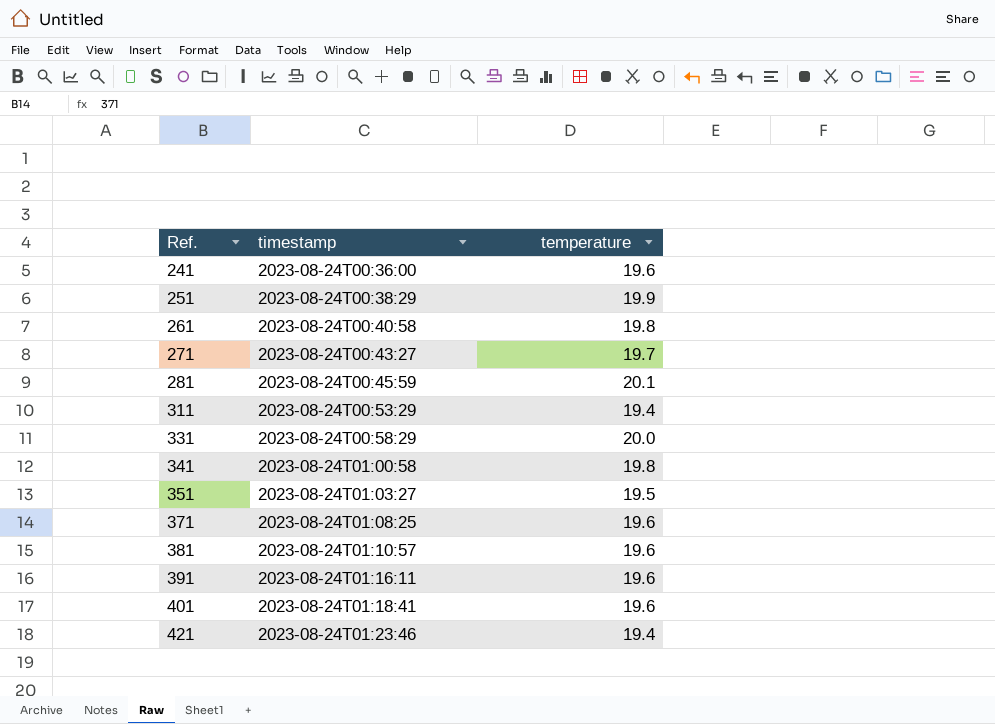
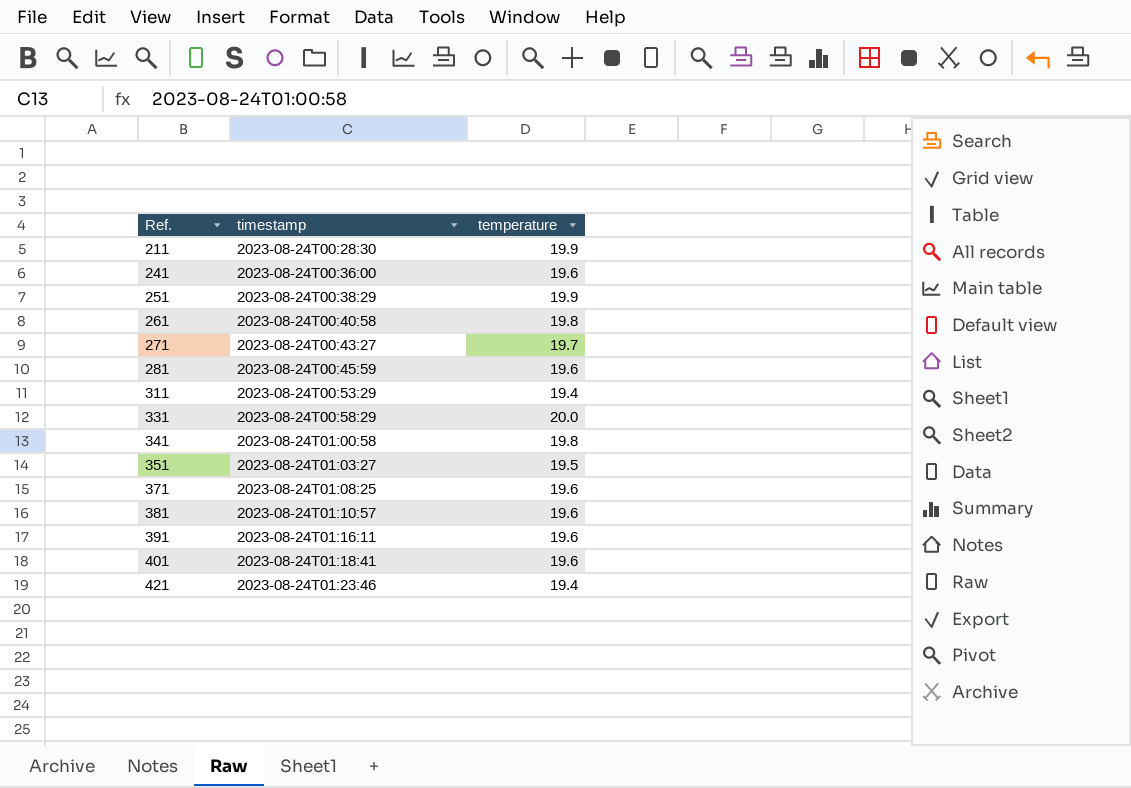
row 211: none -> 2023-08-24T00:28:30 | 19.9
281 | temperature: 20.1 -> 19.6

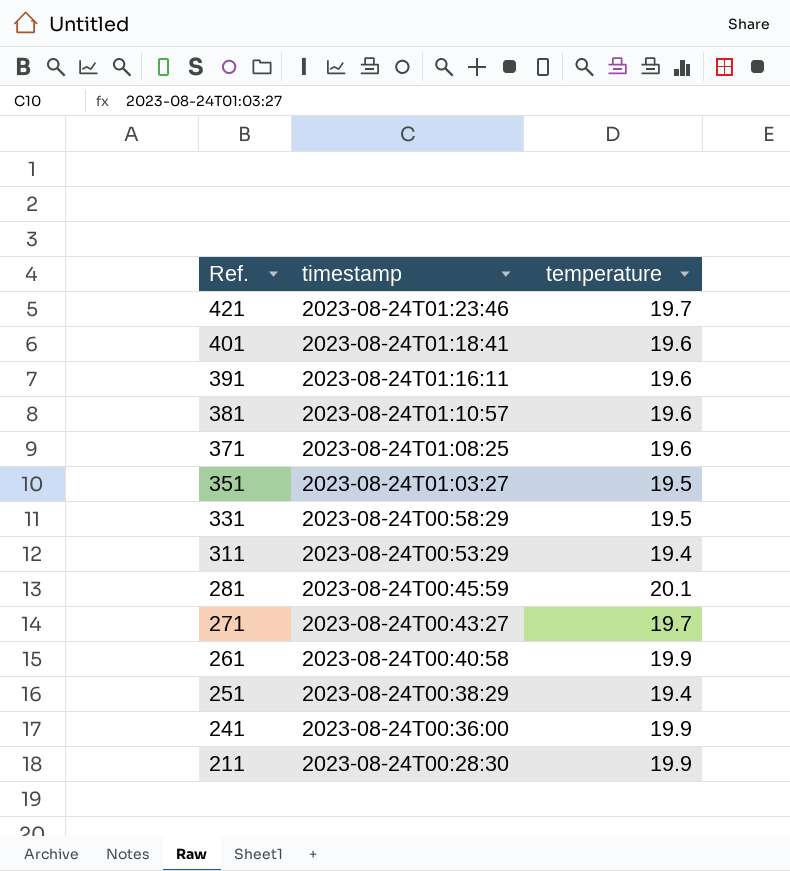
row order: Ref. ascending -> Ref. descending
row 341: 2023-08-24T01:00:58 | 19.8 -> none
421 | temperature: 19.4 -> 19.7
331 | temperature: 20.0 -> 19.5
281 | temperature: 19.6 -> 20.1
261 | temperature: 19.8 -> 19.9
251 | temperature: 19.9 -> 19.4
241 | temperature: 19.6 -> 19.9

